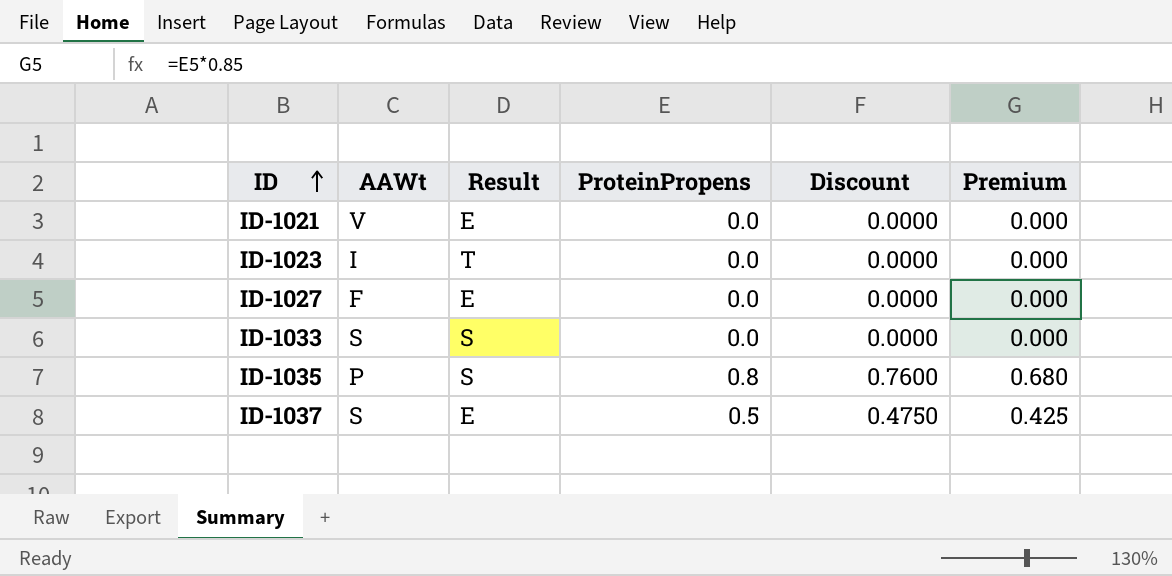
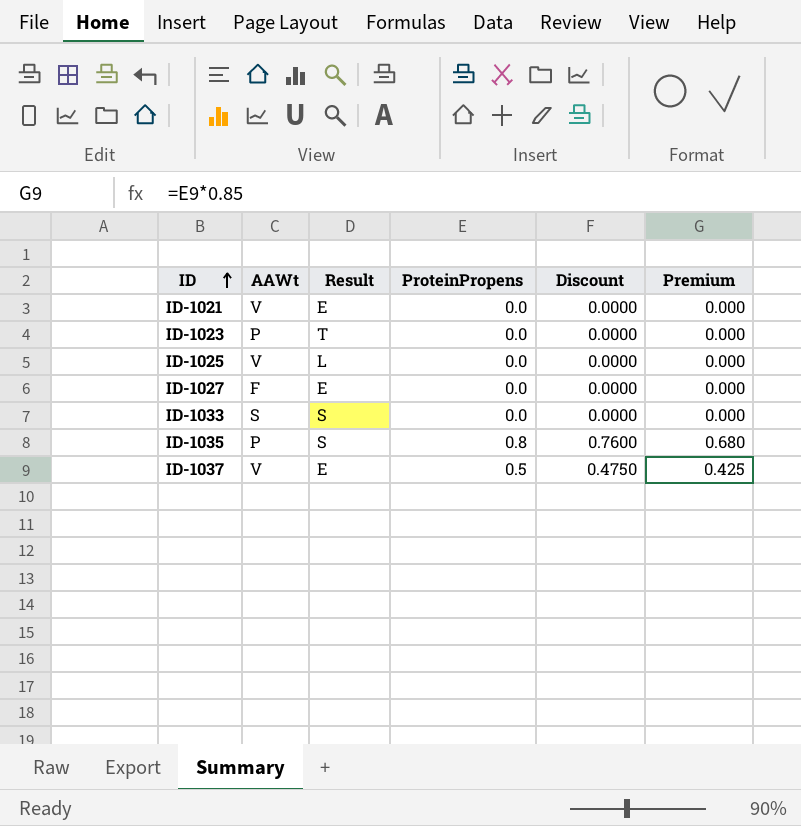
ID-1023 | AAWt: I -> P
row ID-1025: none -> V | L | 0.0 | 0.0000 | 0.000
ID-1037 | AAWt: S -> V

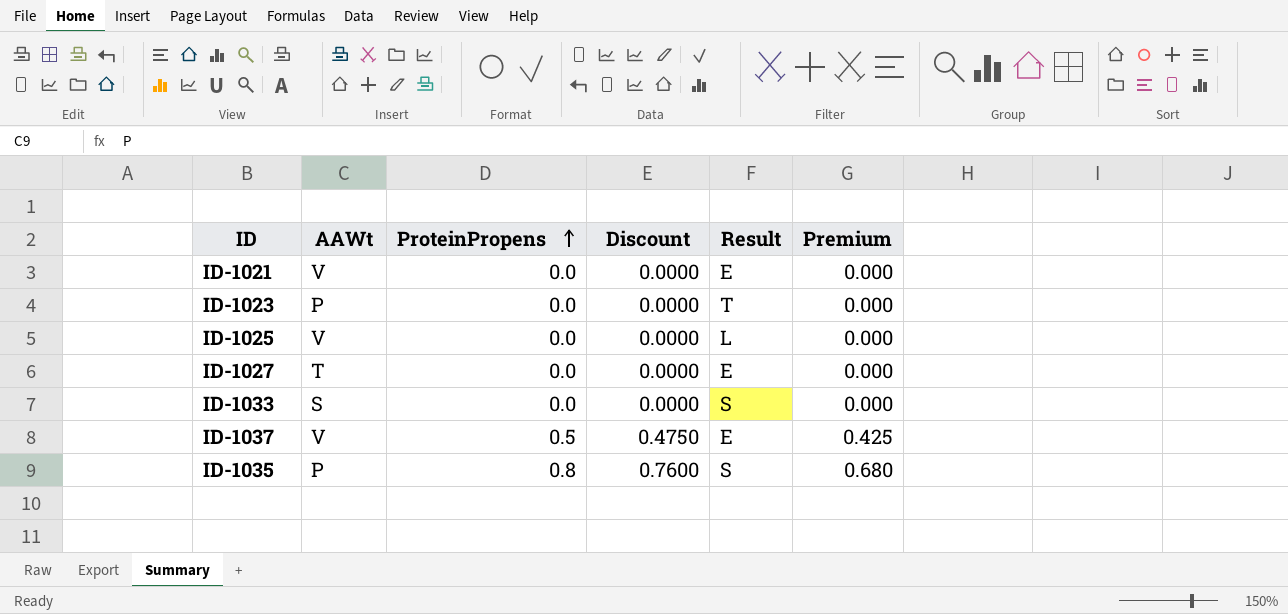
row order: ID ascending -> ProteinPropens ascending
column Result | position: 3 -> 5
ID-1027 | AAWt: F -> T

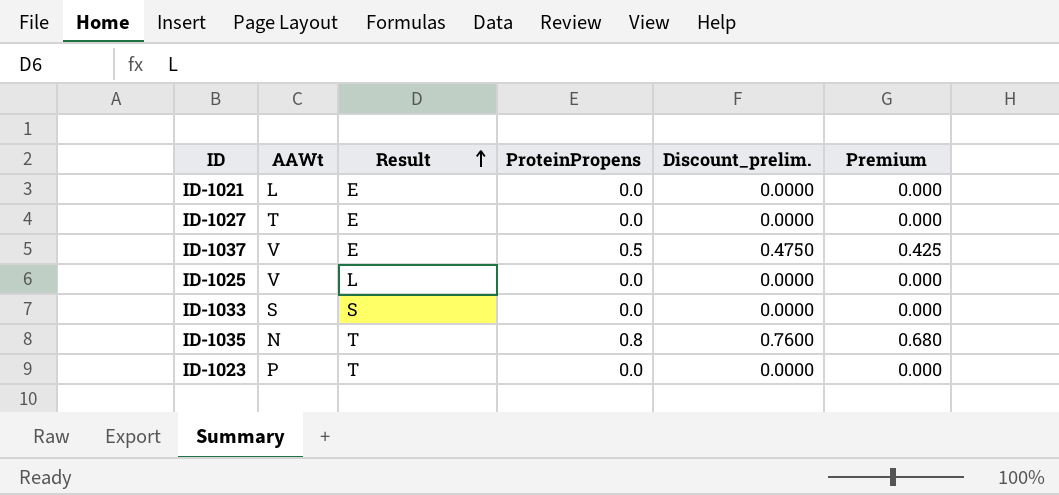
row order: ProteinPropens ascending -> Result ascending
column Result | position: 5 -> 3
column name: Discount -> Discount_prelim.
ID-1021 | AAWt: V -> L
ID-1035 | AAWt: P -> N
ID-1035 | Result: S -> T

